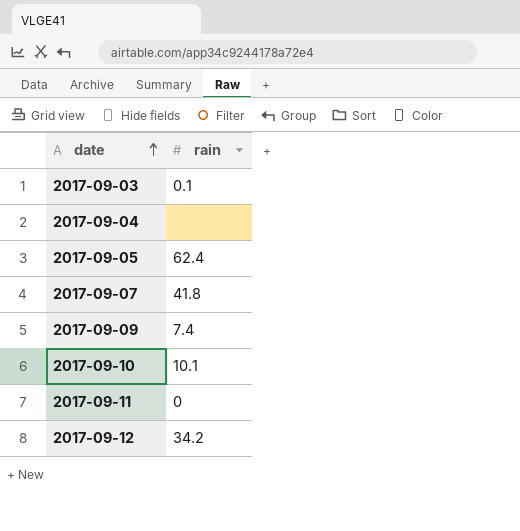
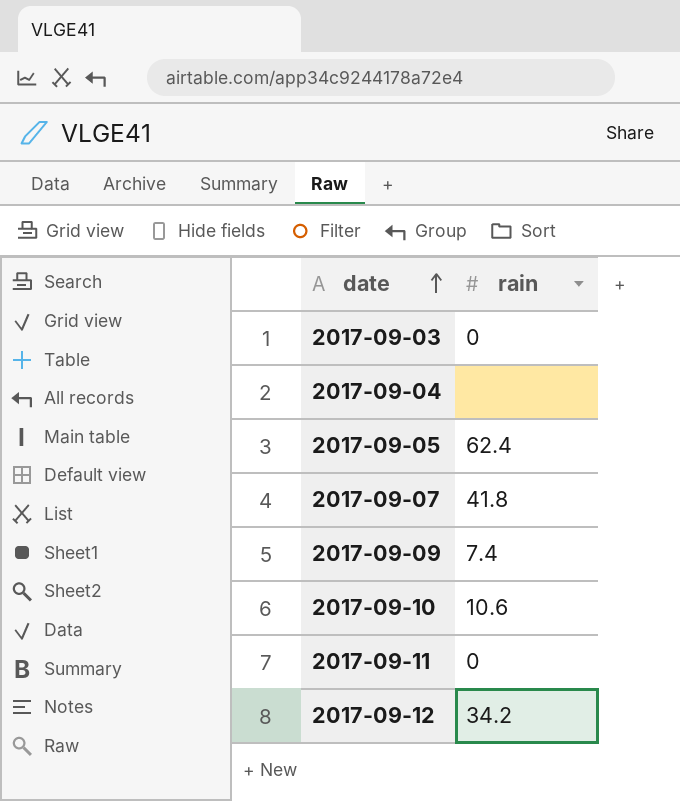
2017-09-03 | rain: 0.1 -> 0
2017-09-10 | rain: 10.1 -> 10.6

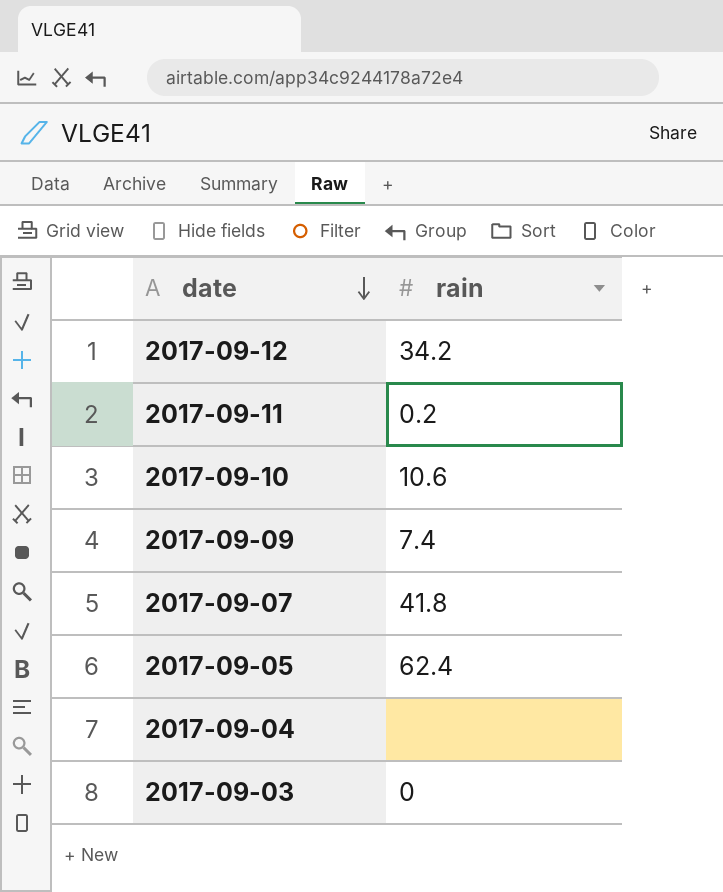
row order: date ascending -> date descending
2017-09-11 | rain: 0 -> 0.2

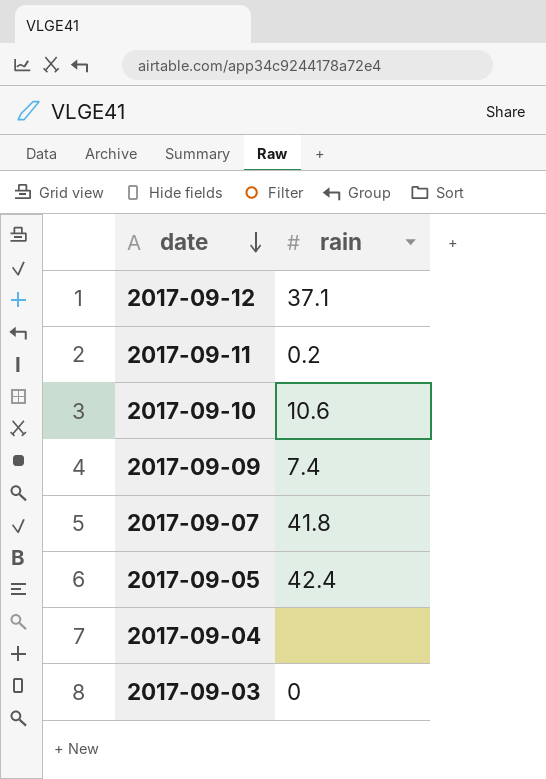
2017-09-12 | rain: 34.2 -> 37.1
2017-09-05 | rain: 62.4 -> 42.4

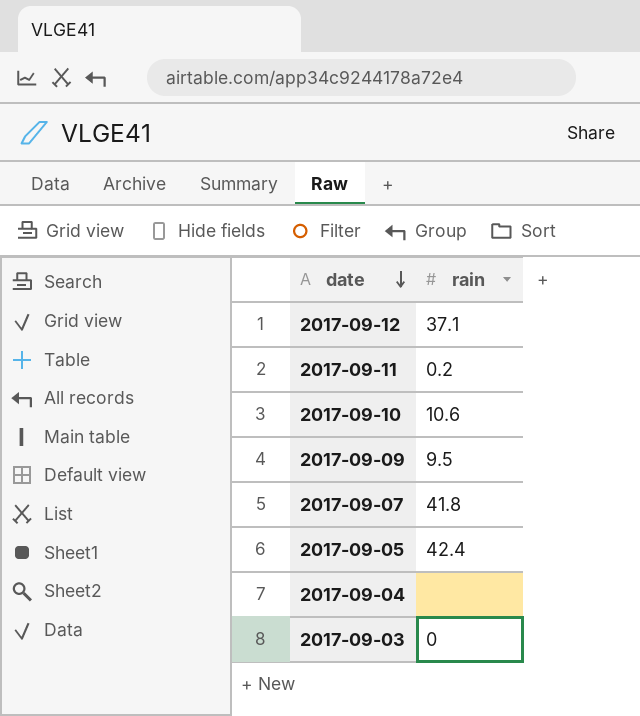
2017-09-09 | rain: 7.4 -> 9.5

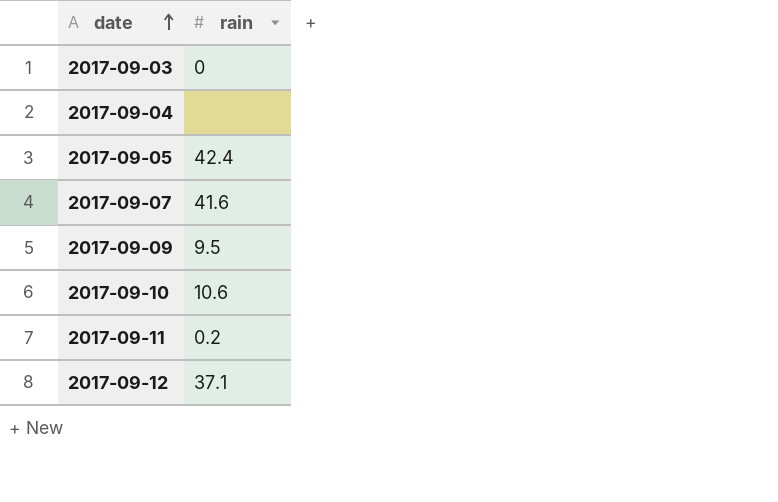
row order: date descending -> date ascending
2017-09-07 | rain: 41.8 -> 41.6

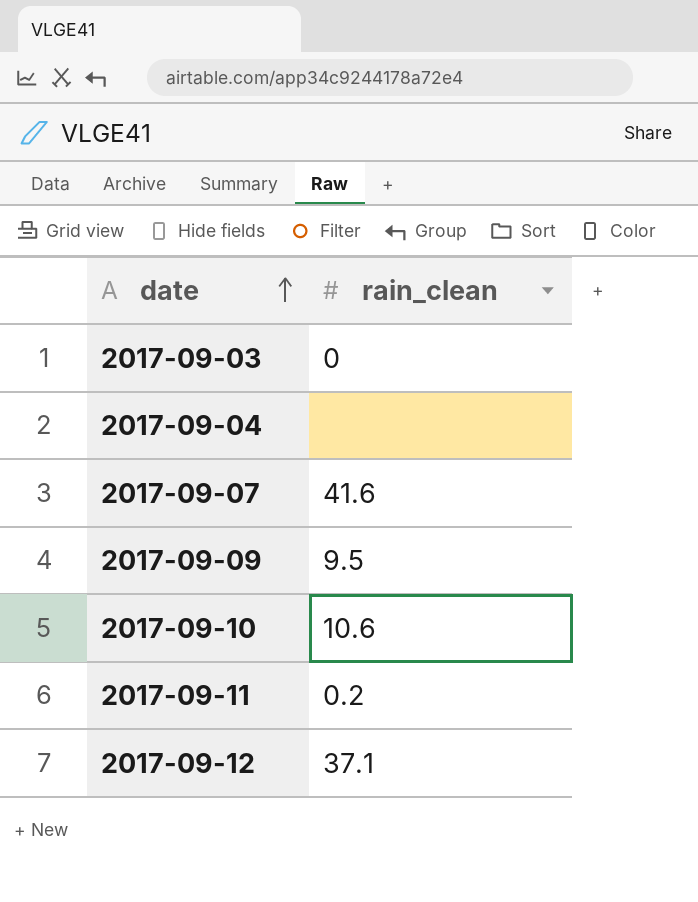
column name: rain -> rain_clean
row 2017-09-05: 42.4 -> none

